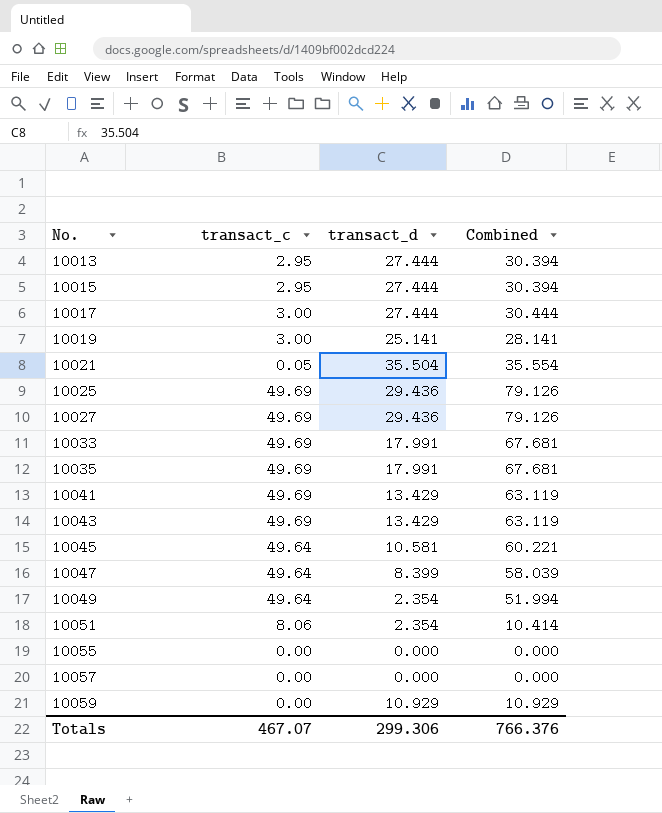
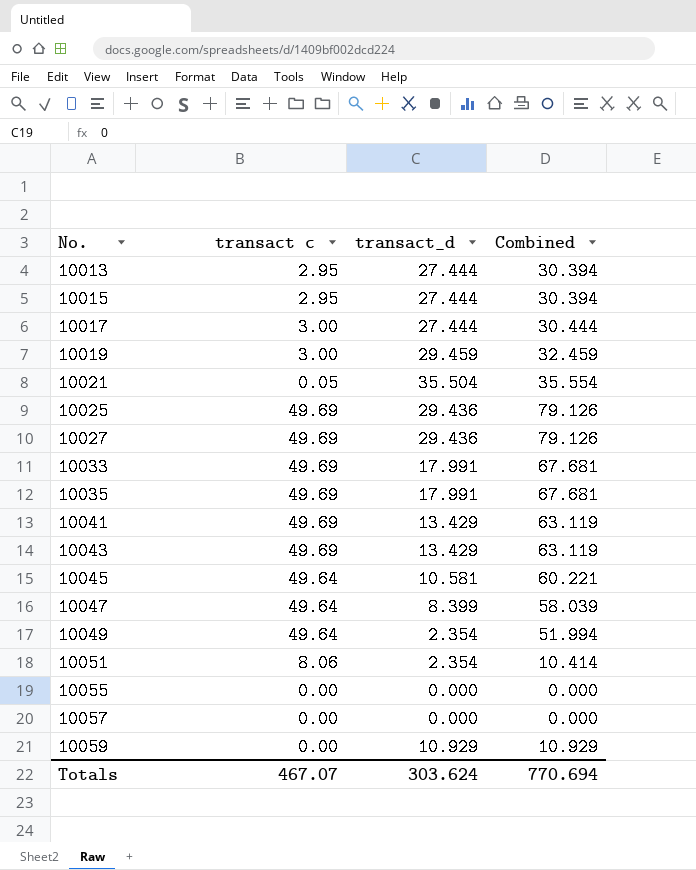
column name: transact_c -> transact c
10019 | transact_d: 25.141 -> 29.459
10019 | Combined: 28.141 -> 32.459
Totals | transact_d: 299.306 -> 303.624
Totals | Combined: 766.376 -> 770.694

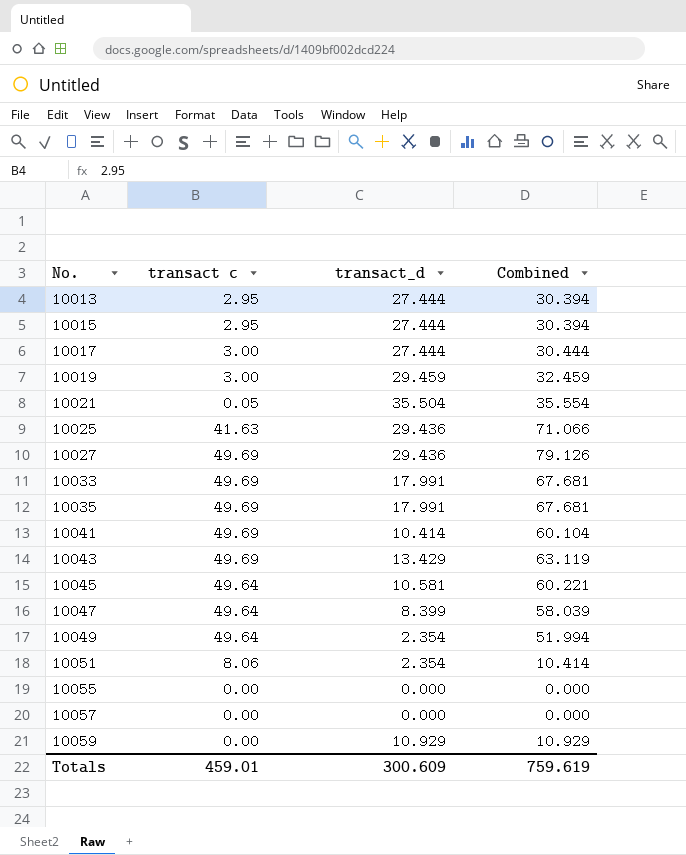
10025 | transact c: 49.69 -> 41.63
10025 | Combined: 79.126 -> 71.066
10041 | transact_d: 13.429 -> 10.414
10041 | Combined: 63.119 -> 60.104
Totals | transact c: 467.07 -> 459.01
Totals | transact_d: 303.624 -> 300.609
Totals | Combined: 770.694 -> 759.619

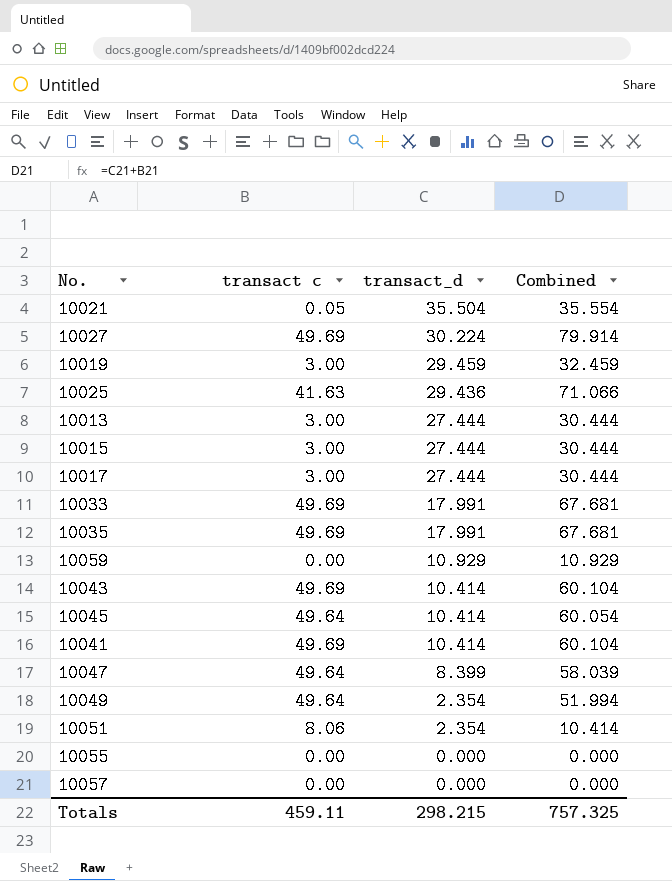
row order: No. ascending -> transact_d descending
10027 | transact_d: 29.436 -> 30.224
10027 | Combined: 79.126 -> 79.914
10013 | transact c: 2.95 -> 3.00
10013 | Combined: 30.394 -> 30.444
10015 | transact c: 2.95 -> 3.00
10015 | Combined: 30.394 -> 30.444
10043 | transact_d: 13.429 -> 10.414
10043 | Combined: 63.119 -> 60.104
10045 | transact_d: 10.581 -> 10.414
10045 | Combined: 60.221 -> 60.054
Totals | transact c: 459.01 -> 459.11
Totals | transact_d: 300.609 -> 298.215
Totals | Combined: 759.619 -> 757.325

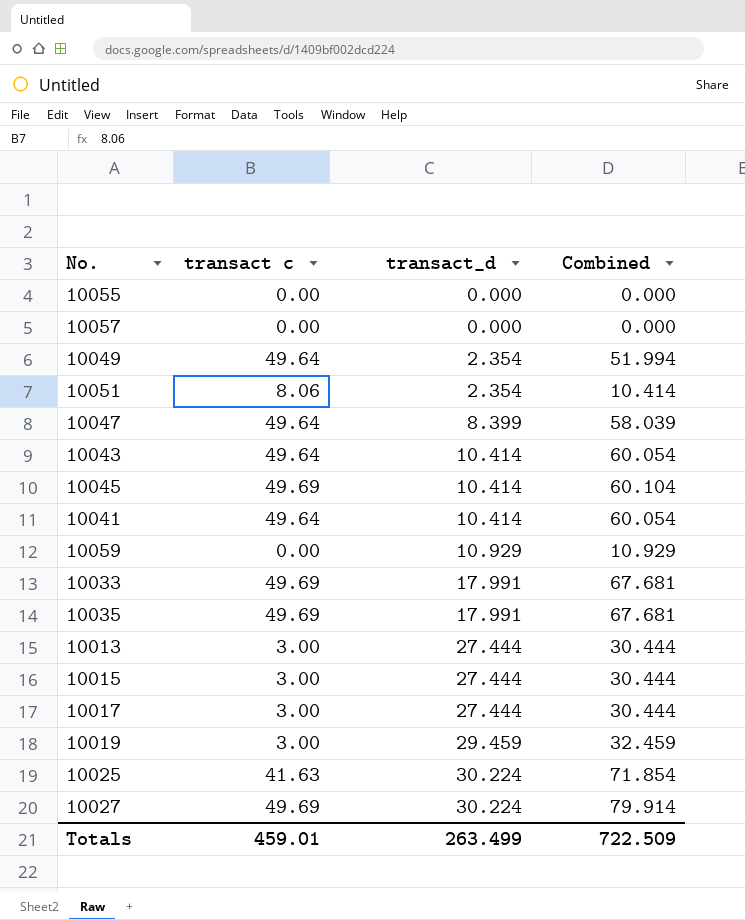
row order: transact_d descending -> transact_d ascending
row 10021: 0.05 | 35.504 | 35.554 -> none
10043 | transact c: 49.69 -> 49.64
10043 | Combined: 60.104 -> 60.054
10045 | transact c: 49.64 -> 49.69
10045 | Combined: 60.054 -> 60.104
10041 | transact c: 49.69 -> 49.64
10041 | Combined: 60.104 -> 60.054
10025 | transact_d: 29.436 -> 30.224
10025 | Combined: 71.066 -> 71.854
Totals | transact c: 459.11 -> 459.01
Totals | transact_d: 298.215 -> 263.499
Totals | Combined: 757.325 -> 722.509

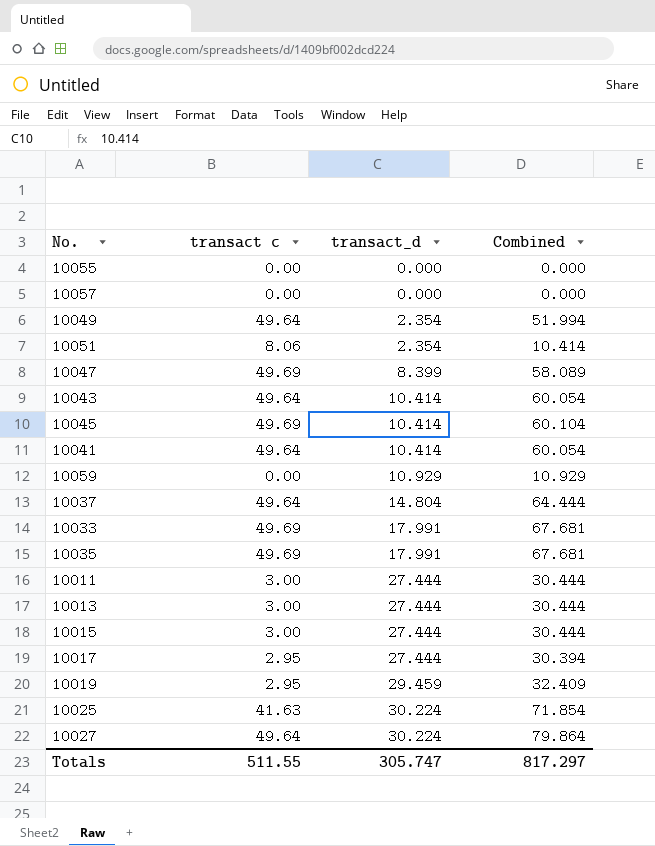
10047 | transact c: 49.64 -> 49.69
10047 | Combined: 58.039 -> 58.089
row 10037: none -> 49.64 | 14.804 | 64.444
row 10011: none -> 3.00 | 27.444 | 30.444
10017 | transact c: 3.00 -> 2.95
10017 | Combined: 30.444 -> 30.394
10019 | transact c: 3.00 -> 2.95
10019 | Combined: 32.459 -> 32.409
10027 | transact c: 49.69 -> 49.64
10027 | Combined: 79.914 -> 79.864
Totals | transact c: 459.01 -> 511.55
Totals | transact_d: 263.499 -> 305.747
Totals | Combined: 722.509 -> 817.297

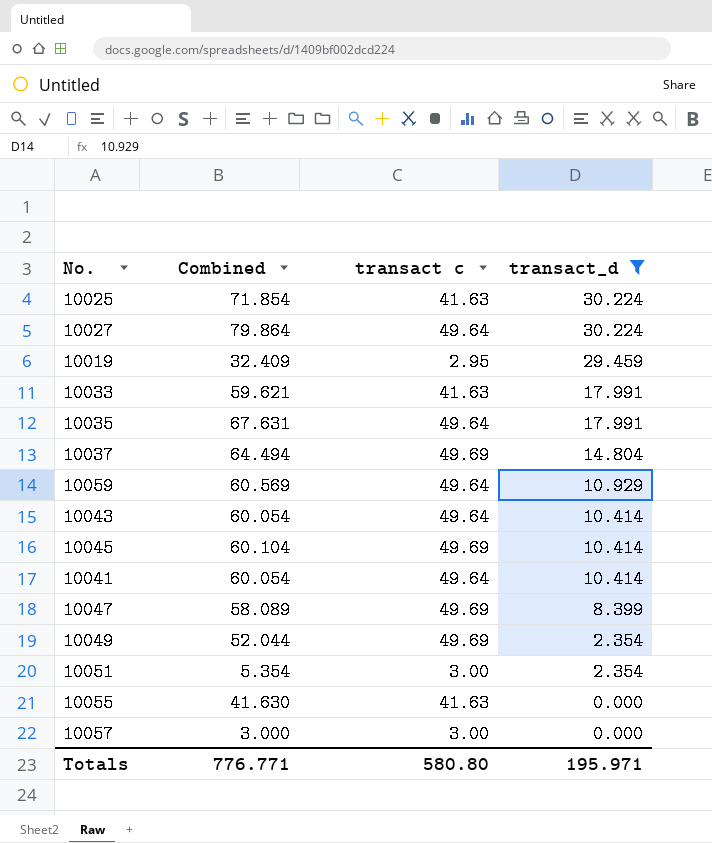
filter: none -> transact_d != 27.444
row order: transact_d ascending -> transact_d descending
column Combined | position: 4 -> 2
10033 | Combined: 67.681 -> 59.621
10033 | transact c: 49.69 -> 41.63
10035 | Combined: 67.681 -> 67.631
10035 | transact c: 49.69 -> 49.64
10037 | Combined: 64.444 -> 64.494
10037 | transact c: 49.64 -> 49.69
10059 | Combined: 10.929 -> 60.569
10059 | transact c: 0.00 -> 49.64
10049 | Combined: 51.994 -> 52.044
10049 | transact c: 49.64 -> 49.69
10051 | Combined: 10.414 -> 5.354
10051 | transact c: 8.06 -> 3.00
10055 | Combined: 0.000 -> 41.630
10055 | transact c: 0.00 -> 41.63
10057 | Combined: 0.000 -> 3.000
10057 | transact c: 0.00 -> 3.00
Totals | Combined: 817.297 -> 776.771
Totals | transact c: 511.55 -> 580.80
Totals | transact_d: 305.747 -> 195.971

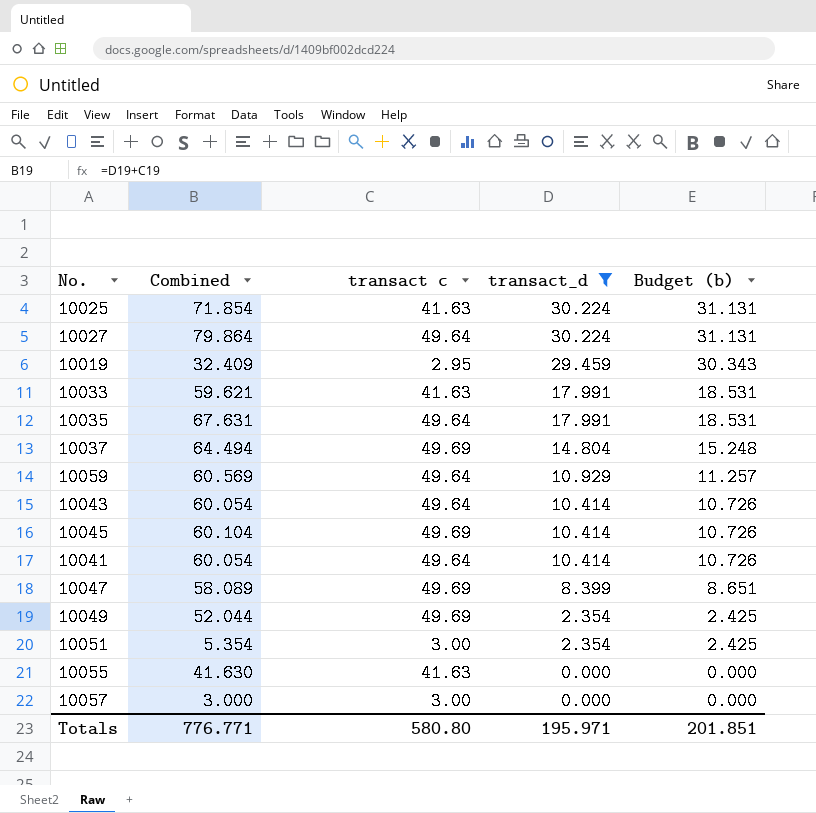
column Budget (b) | formula: none -> [transact_d] * 1.03

